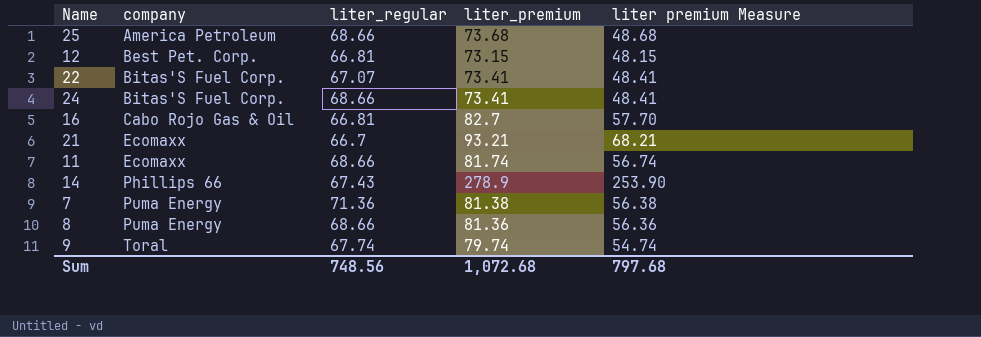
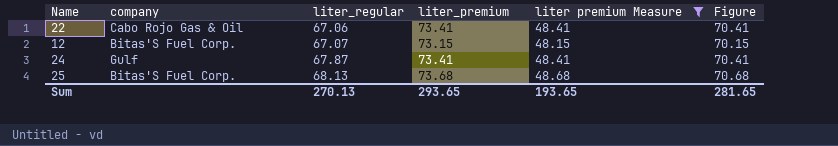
filter: none -> liter premium Measure <= 48.68
row order: company ascending -> liter_regular ascending
column Figure | formula: none -> [liter_premium] - 3
22 | company: Bitas'S Fuel Corp. -> Cabo Rojo Gas & Oil
22 | liter_regular: 67.07 -> 67.06
12 | company: Best Pet. Corp. -> Bitas'S Fuel Corp.
12 | liter_regular: 66.81 -> 67.07
24 | company: Bitas'S Fuel Corp. -> Gulf
24 | liter_regular: 68.66 -> 67.87
25 | company: America Petroleum -> Bitas'S Fuel Corp.
25 | liter_regular: 68.66 -> 68.13
Sum | liter_regular: 748.56 -> 270.13
Sum | liter_premium: 1,072.68 -> 293.65
Sum | liter premium Measure: 797.68 -> 193.65

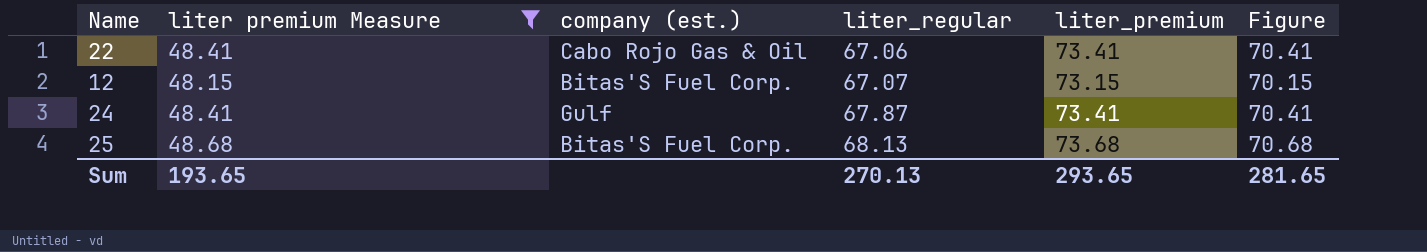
column liter premium Measure | position: 5 -> 2
column name: company -> company (est.)

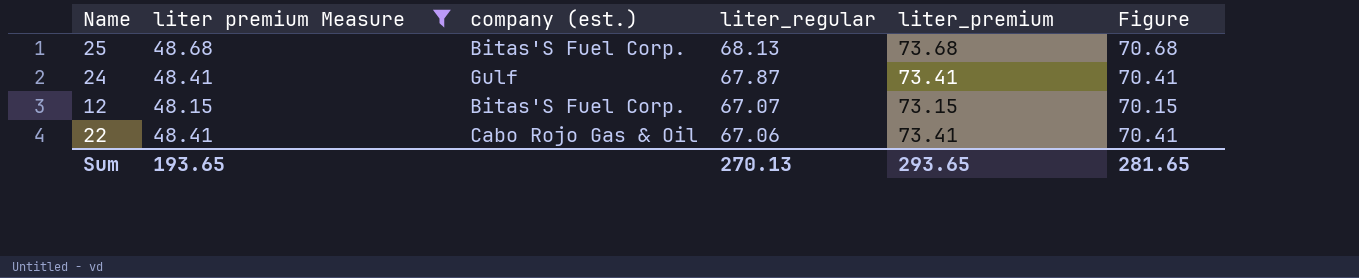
row order: liter_regular ascending -> liter_regular descending

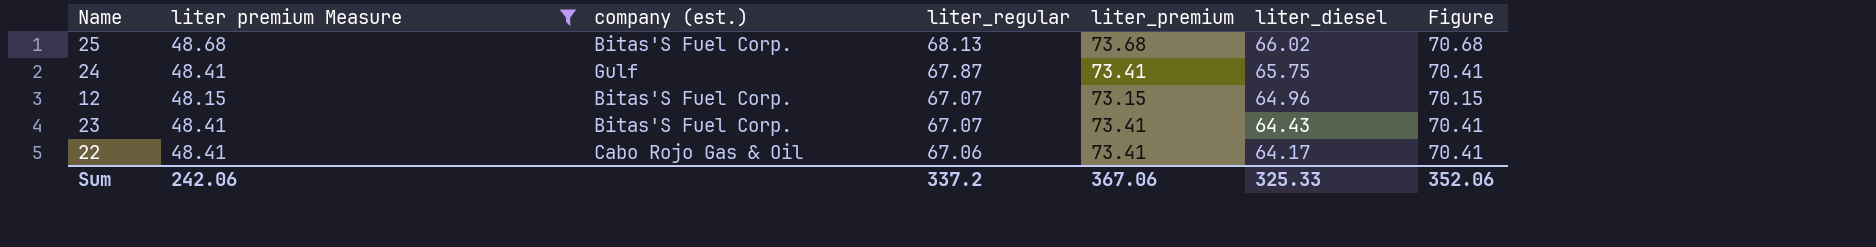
column liter_diesel | position: none -> 6
row 23: none -> 48.41 | Bitas'S Fuel Corp. | 67.07 | 73.41 | 64.43 | 70.41
Sum | liter premium Measure: 193.65 -> 242.06
Sum | liter_regular: 270.13 -> 337.2
Sum | liter_premium: 293.65 -> 367.06
Sum | Figure: 281.65 -> 352.06

